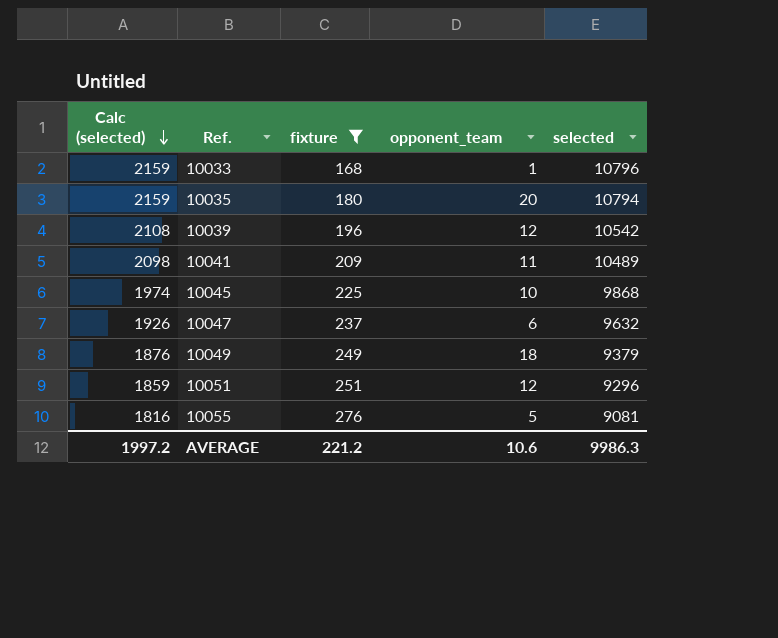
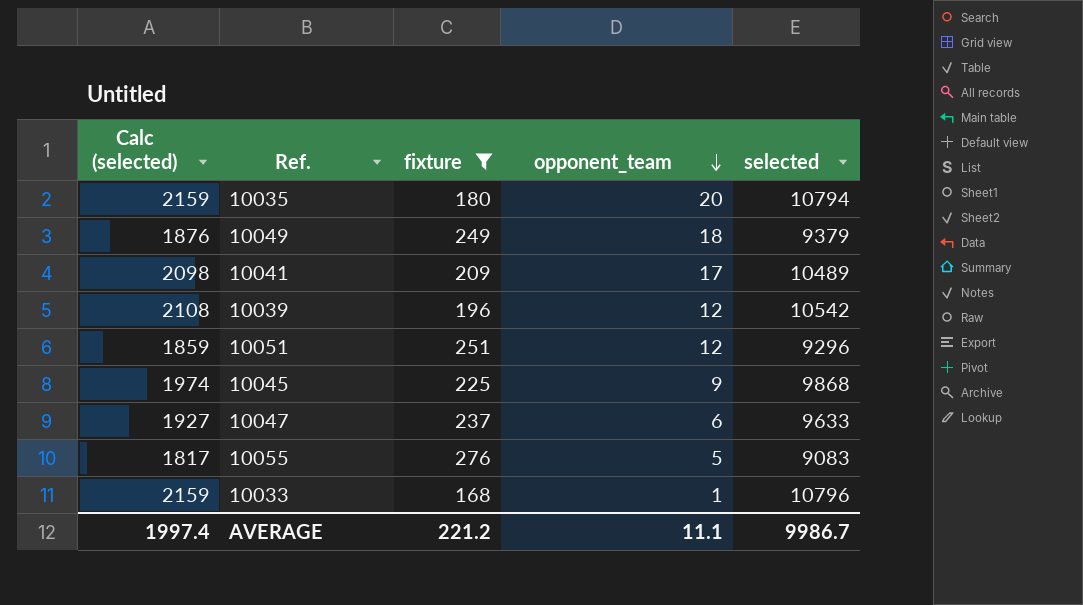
row order: Calc (selected) descending -> opponent_team descending
10041 | opponent_team: 11 -> 17
10045 | opponent_team: 10 -> 9
10047 | Calc (selected): 1926 -> 1927
10047 | selected: 9632 -> 9633
10055 | Calc (selected): 1816 -> 1817
10055 | selected: 9081 -> 9083
AVERAGE | Calc (selected): 1997.2 -> 1997.4
AVERAGE | opponent_team: 10.6 -> 11.1
AVERAGE | selected: 9986.3 -> 9986.7

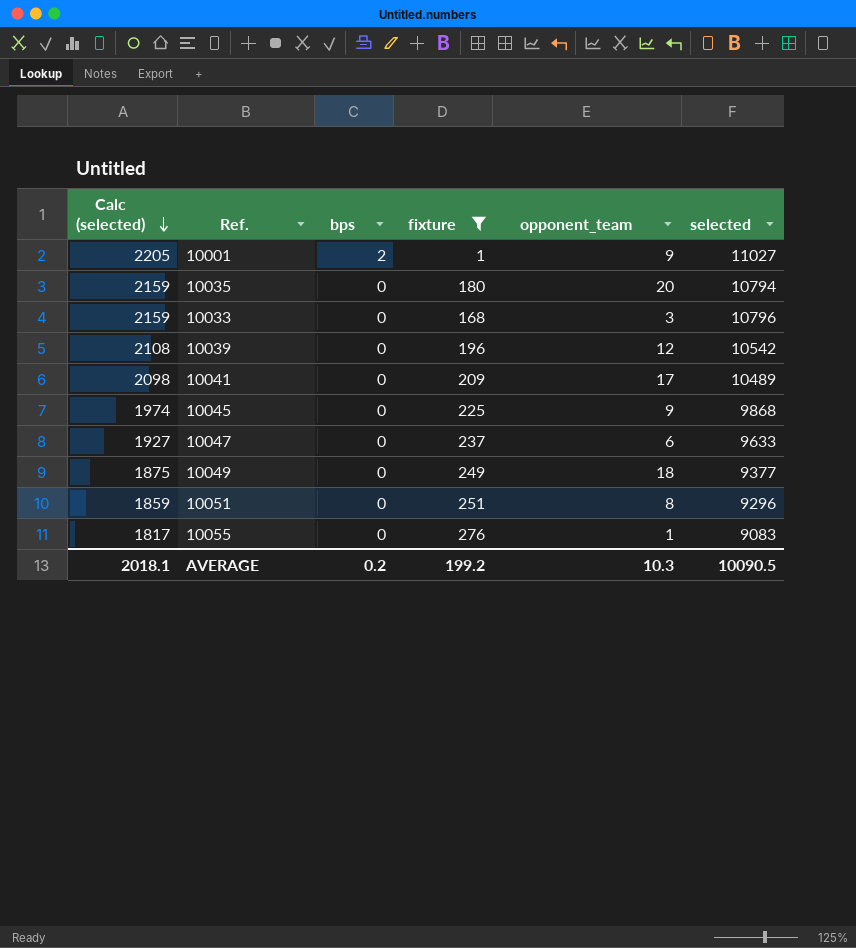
row order: opponent_team descending -> Calc (selected) descending
column bps | position: none -> 3
row 10001: none -> 2205 | 2 | 1 | 9 | 11027
10033 | opponent_team: 1 -> 3
10049 | Calc (selected): 1876 -> 1875
10049 | selected: 9379 -> 9377
10051 | opponent_team: 12 -> 8
10055 | opponent_team: 5 -> 1
AVERAGE | Calc (selected): 1997.4 -> 2018.1
AVERAGE | fixture: 221.2 -> 199.2
AVERAGE | opponent_team: 11.1 -> 10.3
AVERAGE | selected: 9986.7 -> 10090.5

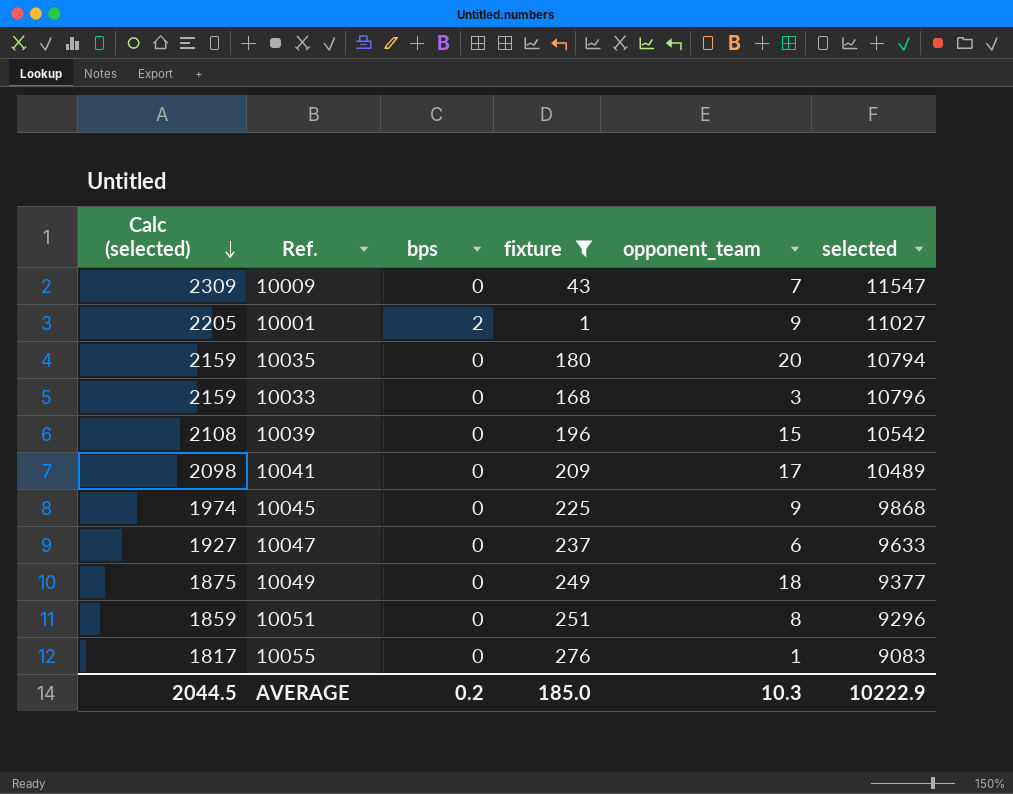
row 10009: none -> 2309 | 0 | 43 | 7 | 11547
10039 | opponent_team: 12 -> 15
AVERAGE | Calc (selected): 2018.1 -> 2044.5
AVERAGE | fixture: 199.2 -> 185.0
AVERAGE | selected: 10090.5 -> 10222.9

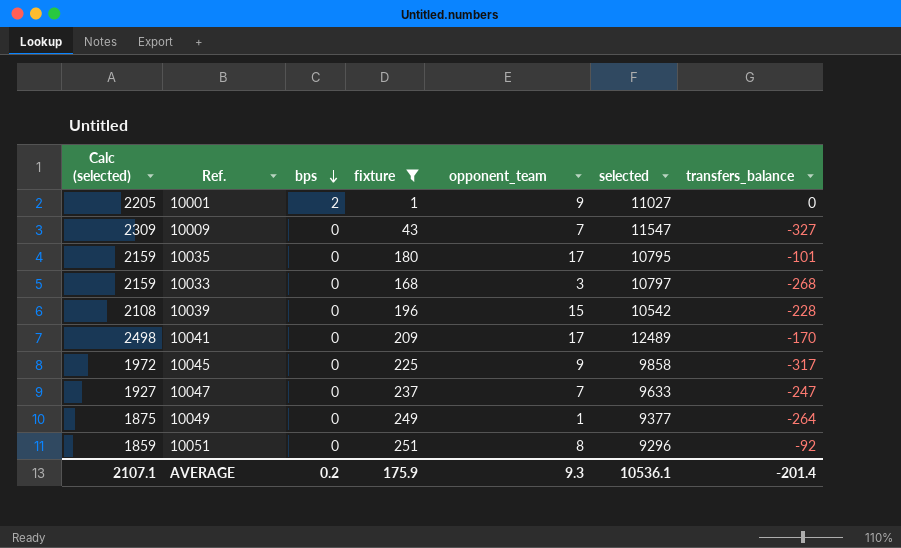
row order: Calc (selected) descending -> bps descending
column transfers_balance | position: none -> 7
row 10055: 1817 | 0 | 276 | 1 | 9083 -> none
10035 | opponent_team: 20 -> 17
10035 | selected: 10794 -> 10795
10033 | selected: 10796 -> 10797
10041 | Calc (selected): 2098 -> 2498
10041 | selected: 10489 -> 12489
10045 | Calc (selected): 1974 -> 1972
10045 | selected: 9868 -> 9858
10047 | opponent_team: 6 -> 7
10049 | opponent_team: 18 -> 1
AVERAGE | Calc (selected): 2044.5 -> 2107.1
AVERAGE | fixture: 185.0 -> 175.9
AVERAGE | opponent_team: 10.3 -> 9.3
AVERAGE | selected: 10222.9 -> 10536.1

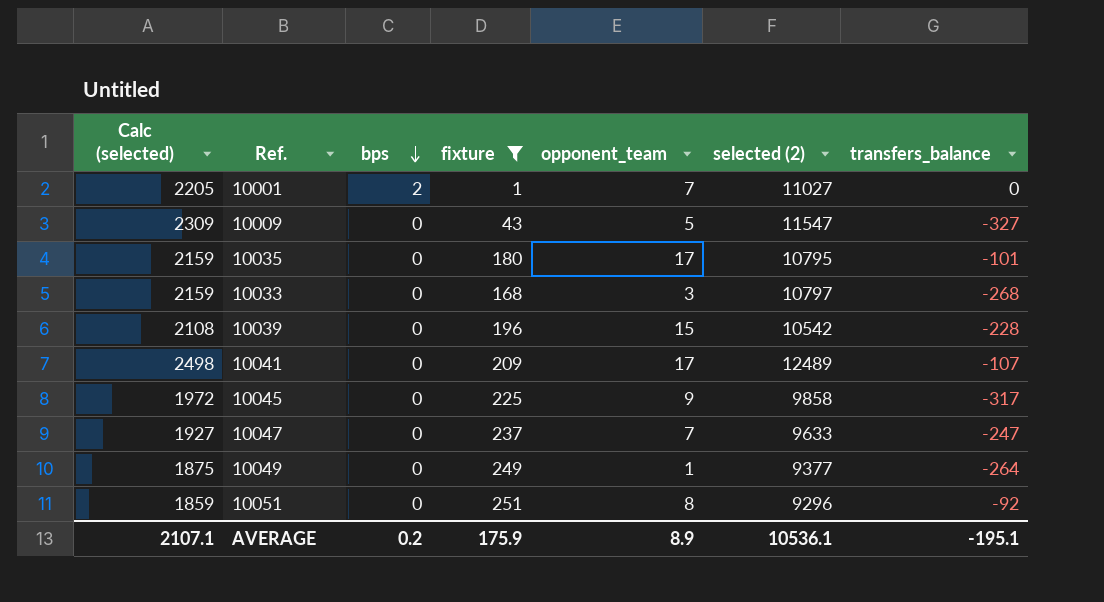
column name: selected -> selected (2)
10001 | opponent_team: 9 -> 7
10009 | opponent_team: 7 -> 5
10041 | transfers_balance: -170 -> -107
AVERAGE | opponent_team: 9.3 -> 8.9
AVERAGE | transfers_balance: -201.4 -> -195.1

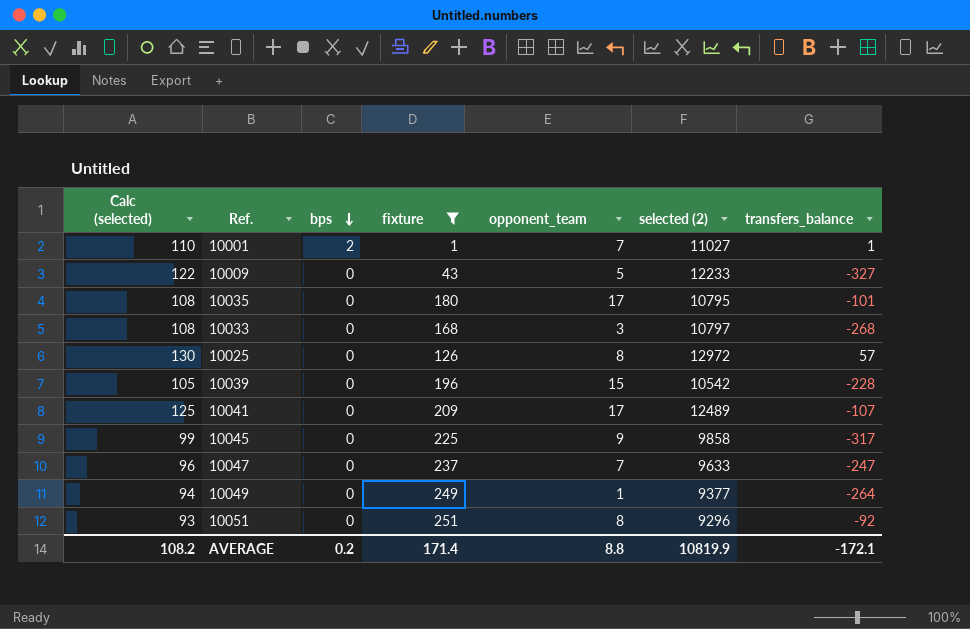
column Calc (selected) | formula: [selected (2)] * 0.2 -> [selected (2)] * 0.01
10001 | transfers_balance: 0 -> 1
10009 | selected (2): 11547 -> 12233
row 10025: none -> 130 | 0 | 126 | 8 | 12972 | 57
AVERAGE | Calc (selected): 2107.1 -> 108.2
AVERAGE | fixture: 175.9 -> 171.4
AVERAGE | opponent_team: 8.9 -> 8.8
AVERAGE | selected (2): 10536.1 -> 10819.9
AVERAGE | transfers_balance: -195.1 -> -172.1

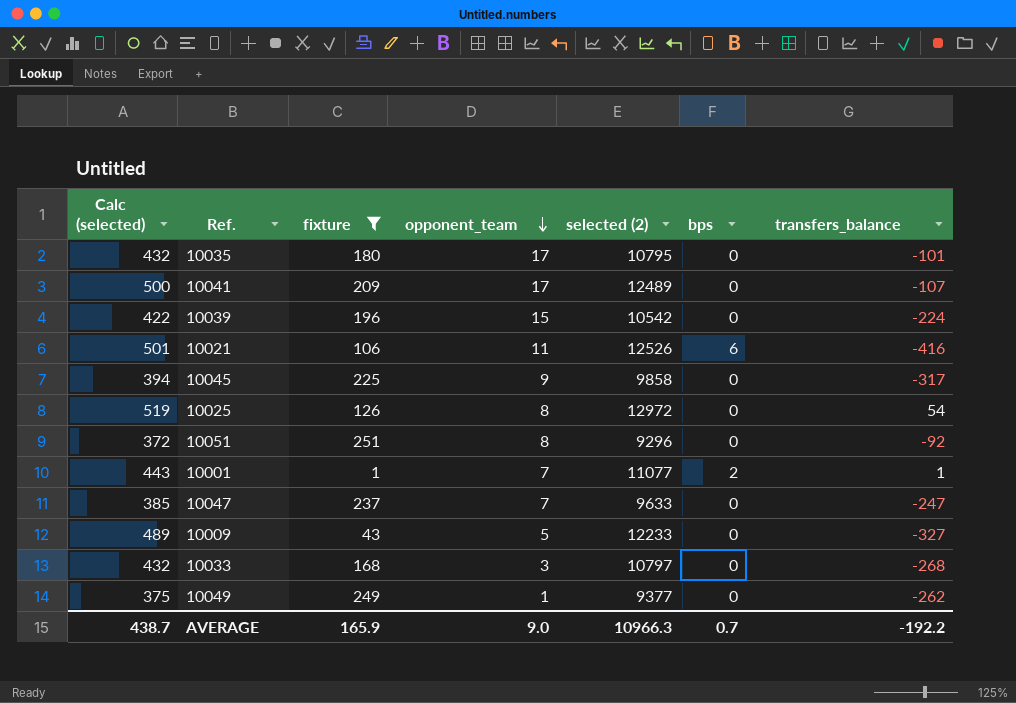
row order: bps descending -> opponent_team descending
column Calc (selected) | formula: [selected (2)] * 0.01 -> [selected (2)] * 0.04
column bps | position: 3 -> 6
10039 | transfers_balance: -228 -> -224
row 10021: none -> 501 | 106 | 11 | 12526 | 6 | -416
10025 | transfers_balance: 57 -> 54
10001 | selected (2): 11027 -> 11077
10049 | transfers_balance: -264 -> -262
AVERAGE | Calc (selected): 108.2 -> 438.7
AVERAGE | fixture: 171.4 -> 165.9
AVERAGE | opponent_team: 8.8 -> 9.0
AVERAGE | selected (2): 10819.9 -> 10966.3
AVERAGE | bps: 0.2 -> 0.7
AVERAGE | transfers_balance: -172.1 -> -192.2

